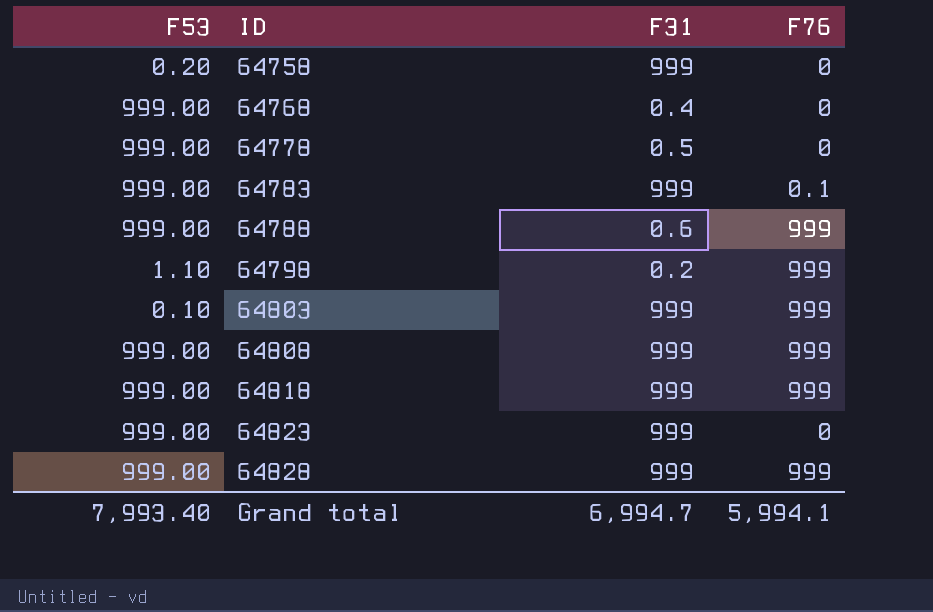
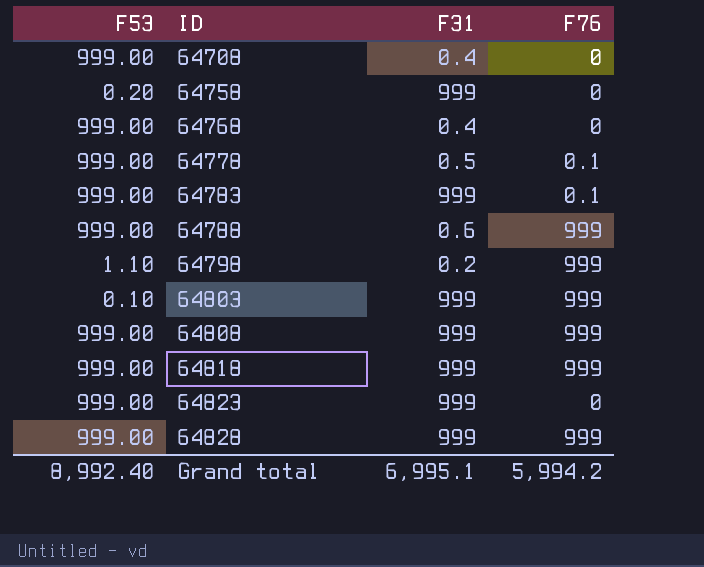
row 64708: none -> 999.00 | 0.4 | 0
64778 | F76: 0 -> 0.1
Grand total | F53: 7,993.40 -> 8,992.40
Grand total | F31: 6,994.7 -> 6,995.1
Grand total | F76: 5,994.1 -> 5,994.2

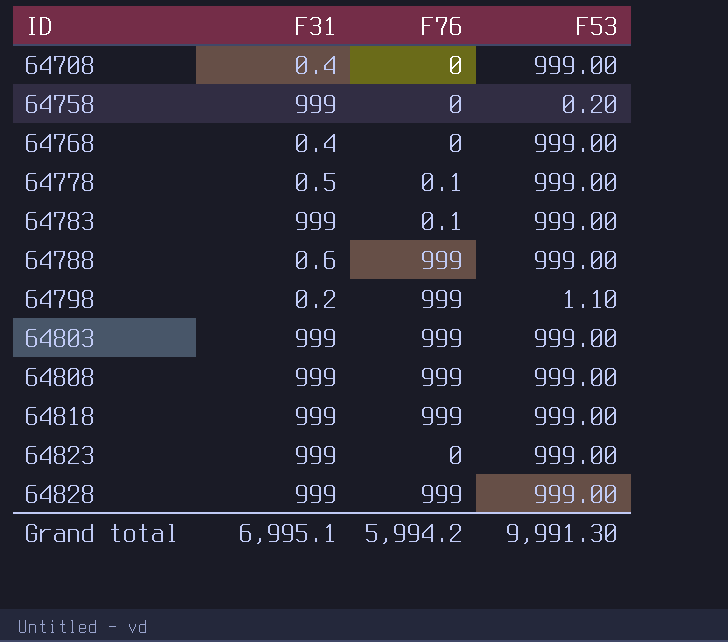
column F53 | position: 1 -> 4
64803 | F53: 0.10 -> 999.00
Grand total | F53: 8,992.40 -> 9,991.30

